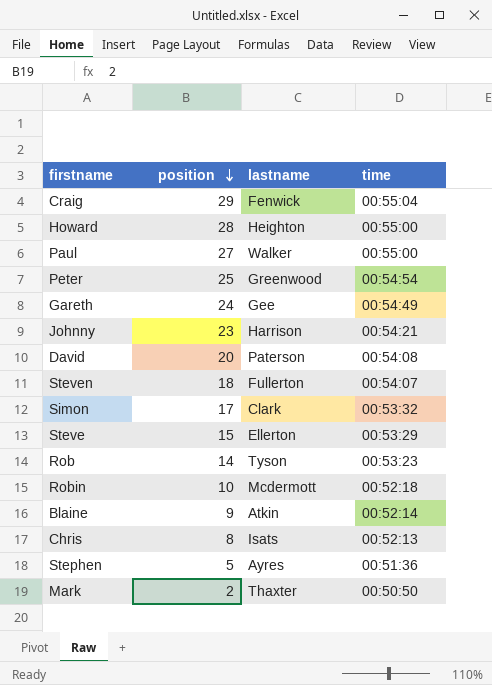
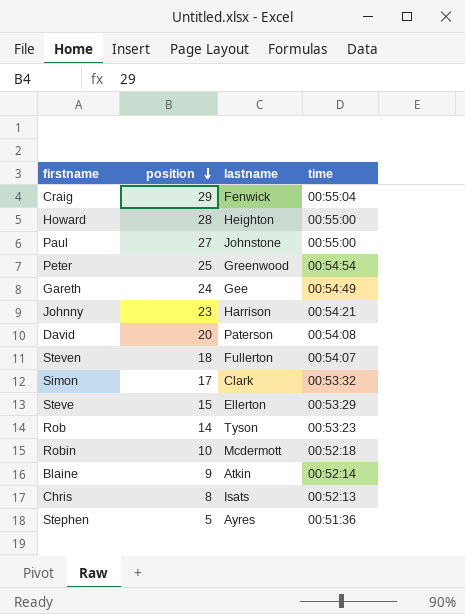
row Mark: 2 | Thaxter | 00:50:50 -> none
Paul | lastname: Walker -> Johnstone

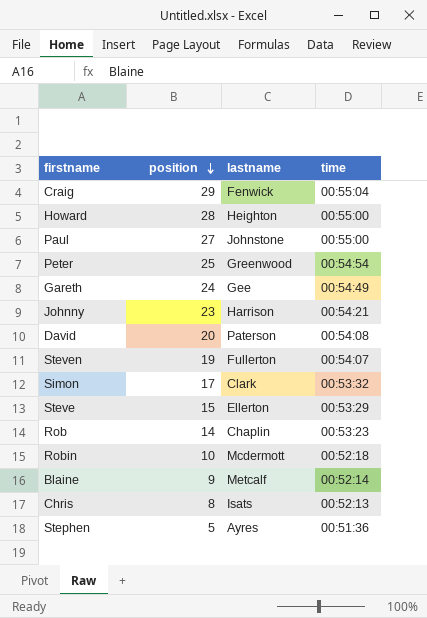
Steven | position: 18 -> 19
Rob | lastname: Tyson -> Chaplin
Blaine | lastname: Atkin -> Metcalf

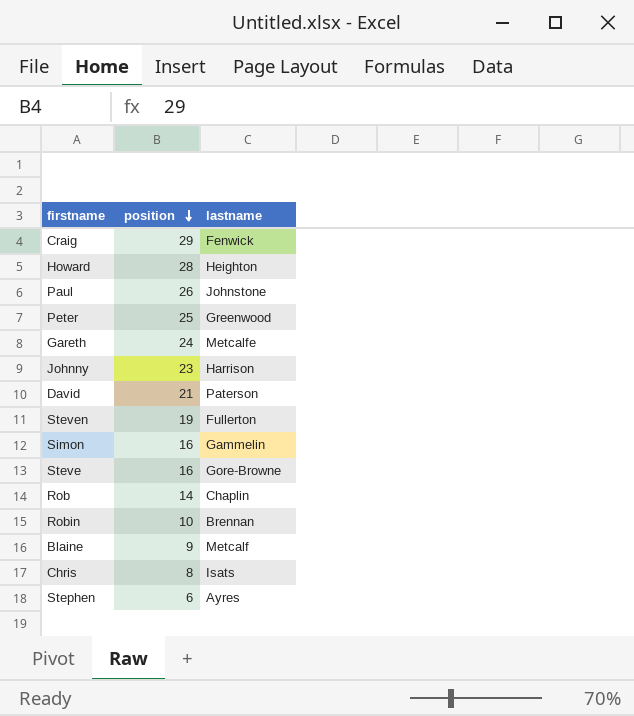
column time | position: 4 -> none
Paul | position: 27 -> 26
Gareth | lastname: Gee -> Metcalfe
David | position: 20 -> 21
Simon | position: 17 -> 16
Simon | lastname: Clark -> Gammelin
Steve | position: 15 -> 16
Steve | lastname: Ellerton -> Gore-Browne
Robin | lastname: Mcdermott -> Brennan
Stephen | position: 5 -> 6

